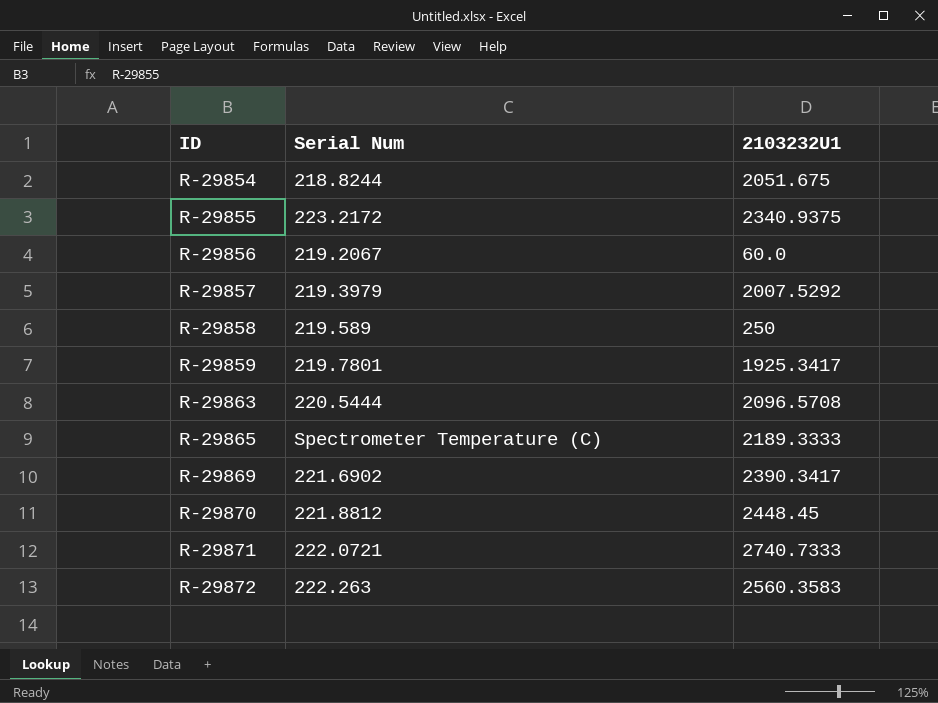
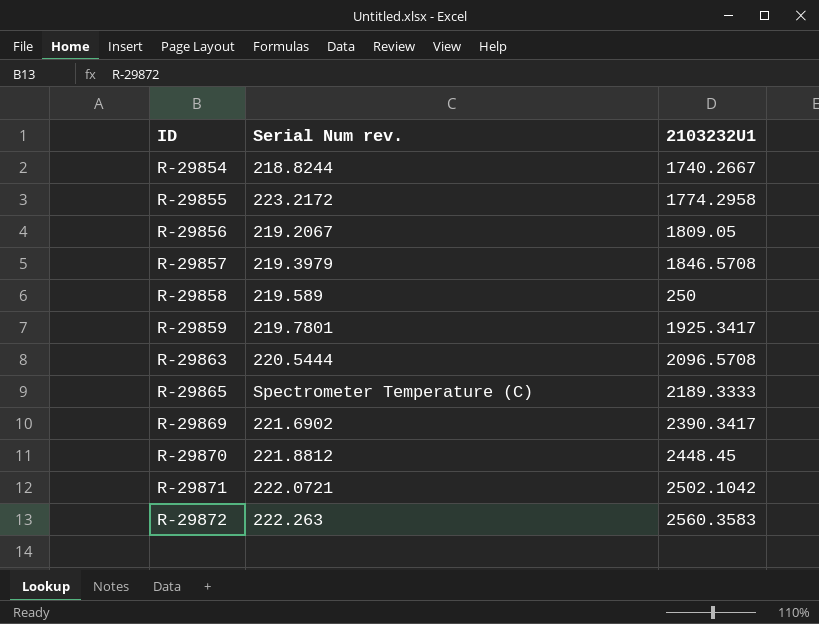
column name: Serial Num -> Serial Num rev.
R-29854 | 2103232U1: 2051.675 -> 1740.2667
R-29855 | 2103232U1: 2340.9375 -> 1774.2958
R-29856 | 2103232U1: 60.0 -> 1809.05
R-29857 | 2103232U1: 2007.5292 -> 1846.5708
R-29871 | 2103232U1: 2740.7333 -> 2502.1042

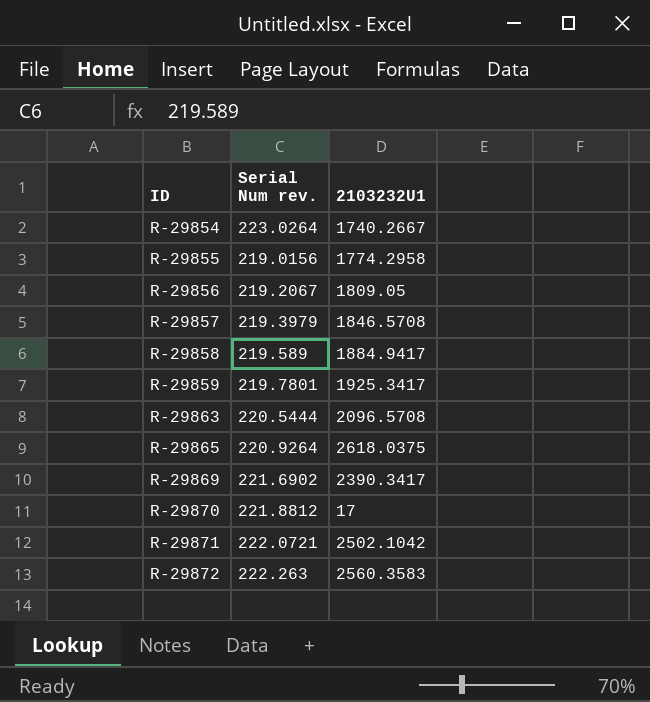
R-29854 | Serial Num rev.: 218.8244 -> 223.0264
R-29855 | Serial Num rev.: 223.2172 -> 219.0156
R-29858 | 2103232U1: 250 -> 1884.9417
R-29865 | Serial Num rev.: Spectrometer Temperature (C) -> 220.9264
R-29865 | 2103232U1: 2189.3333 -> 2618.0375
R-29870 | 2103232U1: 2448.45 -> 17

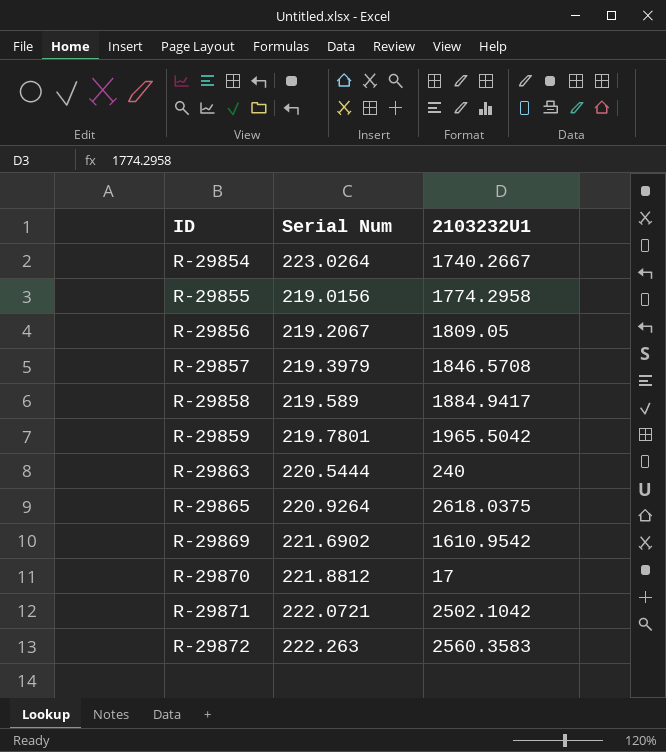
column name: Serial Num rev. -> Serial Num
R-29859 | 2103232U1: 1925.3417 -> 1965.5042
R-29863 | 2103232U1: 2096.5708 -> 240
R-29869 | 2103232U1: 2390.3417 -> 1610.9542

